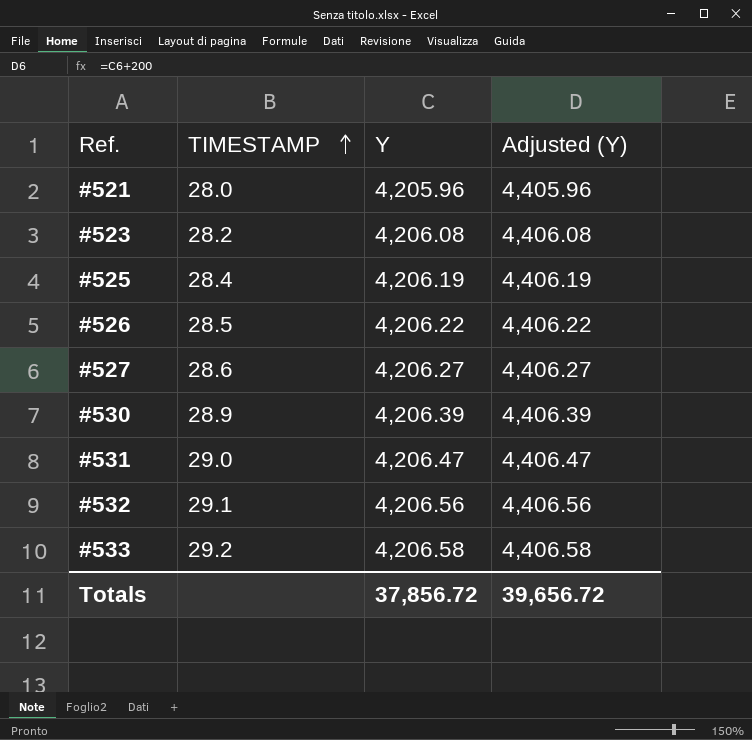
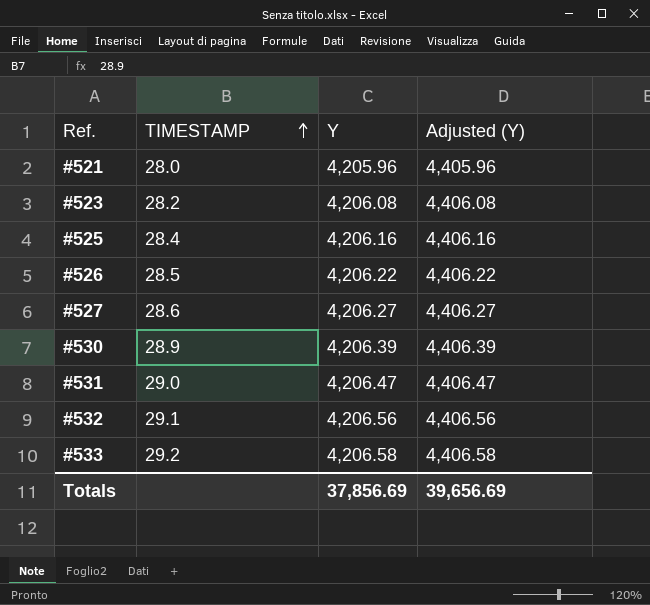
#525 | Y: 4,206.19 -> 4,206.16
#525 | Adjusted (Y): 4,406.19 -> 4,406.16
Totals | Y: 37,856.72 -> 37,856.69
Totals | Adjusted (Y): 39,656.72 -> 39,656.69

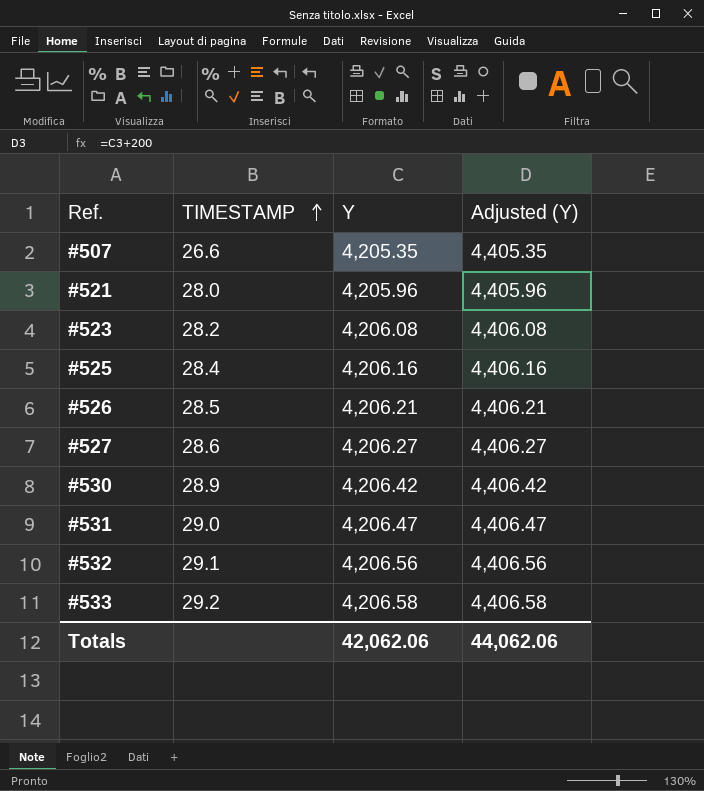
row #507: none -> 26.6 | 4,205.35 | 4,405.35
#526 | Y: 4,206.22 -> 4,206.21
#526 | Adjusted (Y): 4,406.22 -> 4,406.21
#530 | Y: 4,206.39 -> 4,206.42
#530 | Adjusted (Y): 4,406.39 -> 4,406.42
Totals | Y: 37,856.69 -> 42,062.06
Totals | Adjusted (Y): 39,656.69 -> 44,062.06

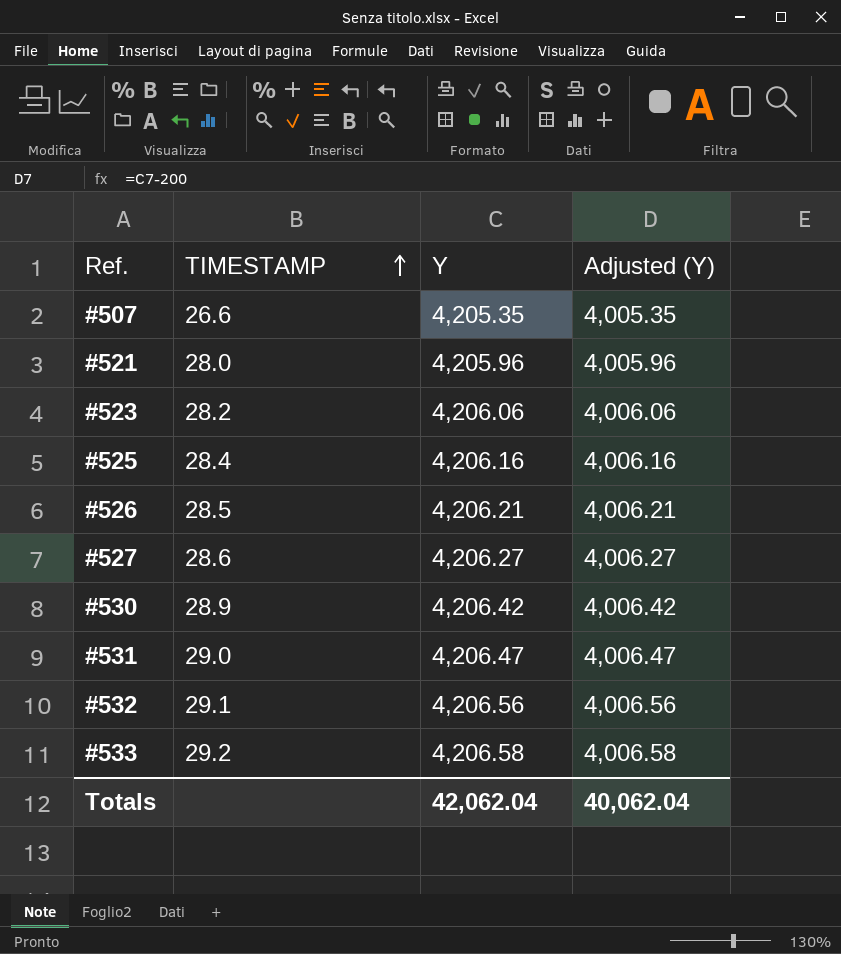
column Adjusted (Y) | formula: [Y] + 200 -> [Y] - 200
#523 | Y: 4,206.08 -> 4,206.06
Totals | Y: 42,062.06 -> 42,062.04
Totals | Adjusted (Y): 44,062.06 -> 40,062.04

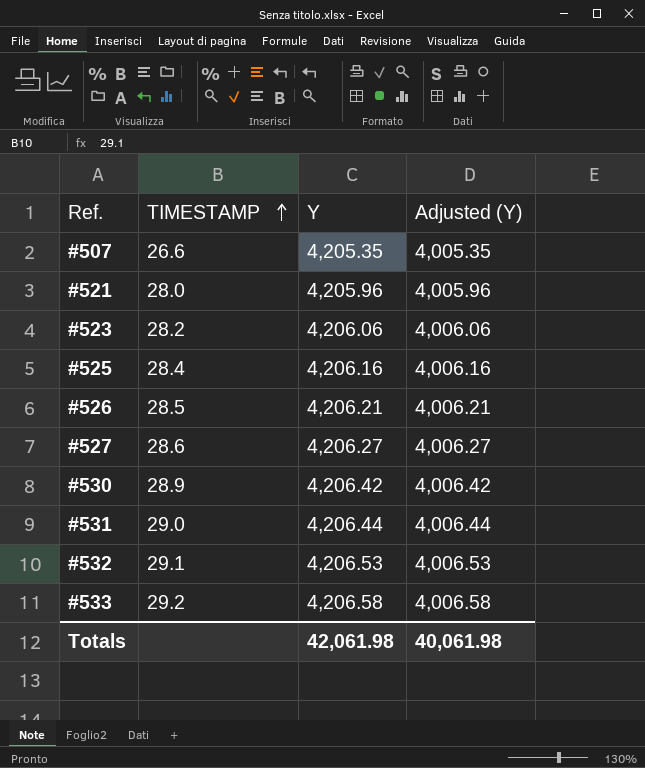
#531 | Y: 4,206.47 -> 4,206.44
#531 | Adjusted (Y): 4,006.47 -> 4,006.44
#532 | Y: 4,206.56 -> 4,206.53
#532 | Adjusted (Y): 4,006.56 -> 4,006.53
Totals | Y: 42,062.04 -> 42,061.98
Totals | Adjusted (Y): 40,062.04 -> 40,061.98

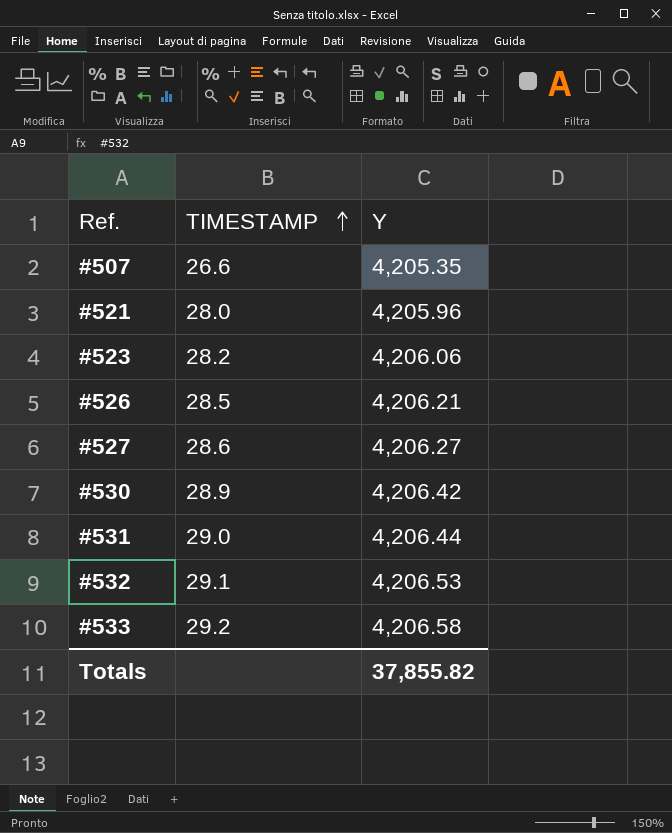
column Adjusted (Y) | formula: [Y] - 200 -> none
row #525: 28.4 | 4,206.16 | 4,006.16 -> none
Totals | Y: 42,061.98 -> 37,855.82

